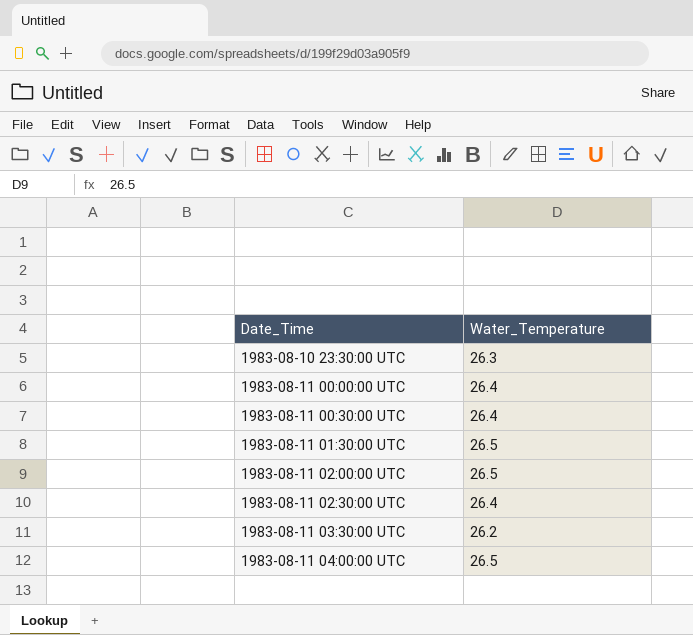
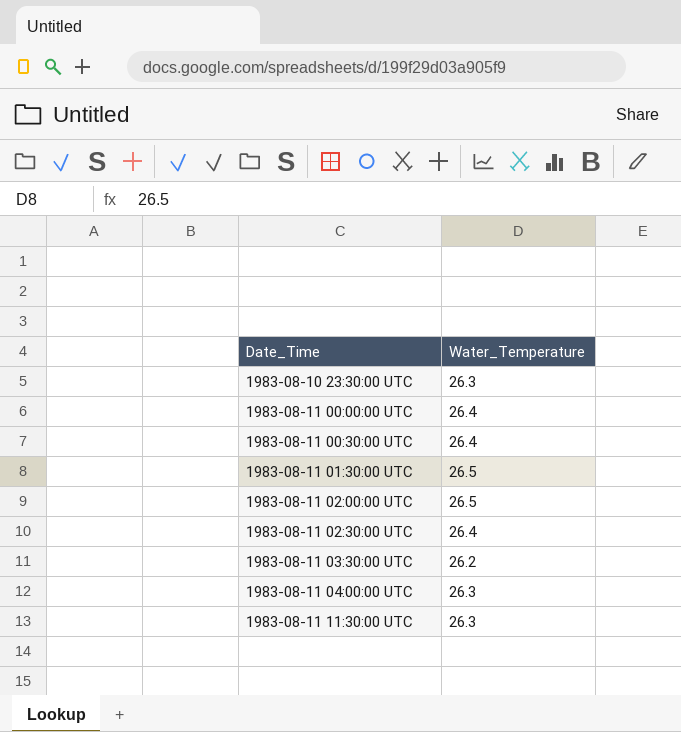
1983-08-11 04:00:00 UTC | Water_Temperature: 26.5 -> 26.3
row 1983-08-11 11:30:00 UTC: none -> 26.3

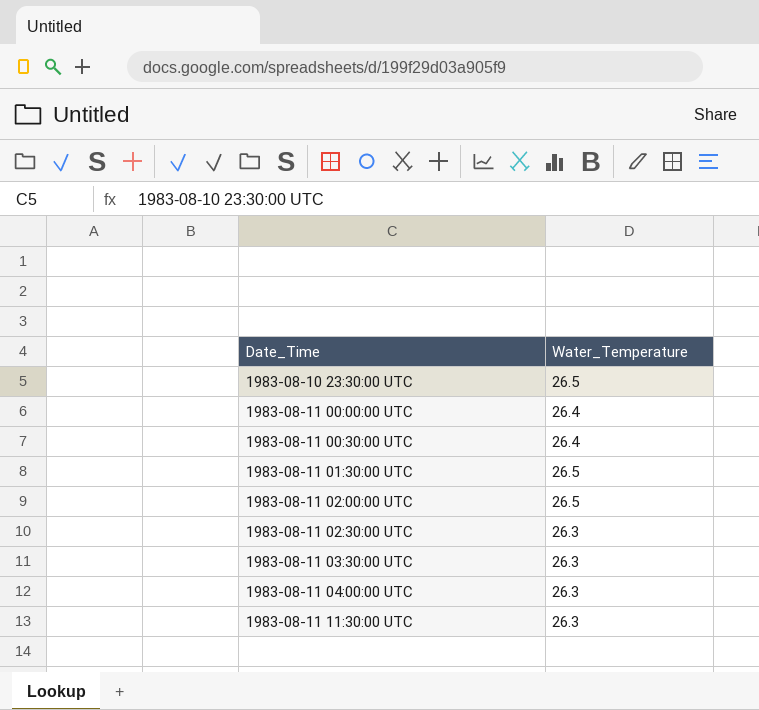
1983-08-10 23:30:00 UTC | Water_Temperature: 26.3 -> 26.5
1983-08-11 02:30:00 UTC | Water_Temperature: 26.4 -> 26.3
1983-08-11 03:30:00 UTC | Water_Temperature: 26.2 -> 26.3

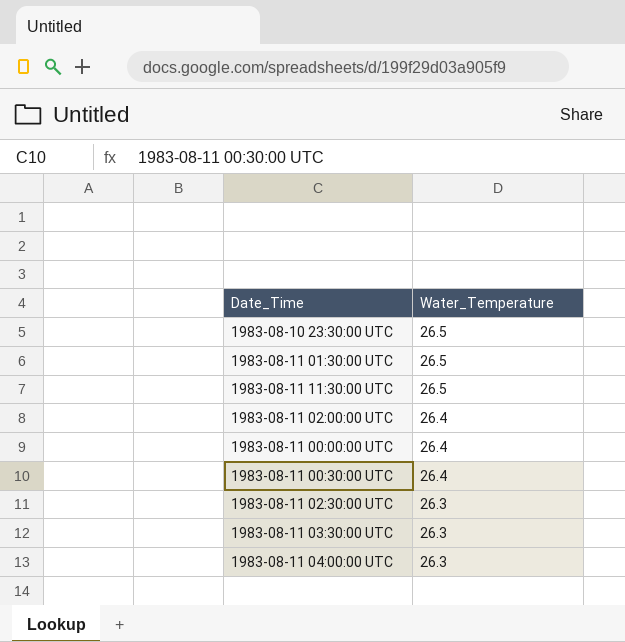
row order: Date_Time ascending -> Water_Temperature descending
1983-08-11 11:30:00 UTC | Water_Temperature: 26.3 -> 26.5
1983-08-11 02:00:00 UTC | Water_Temperature: 26.5 -> 26.4

